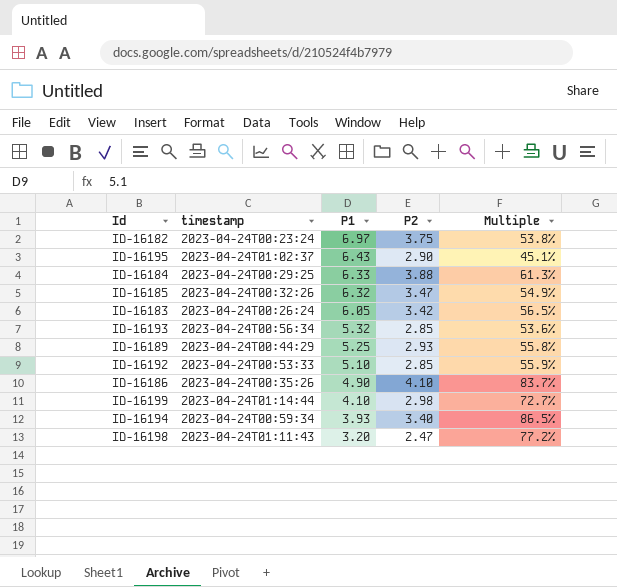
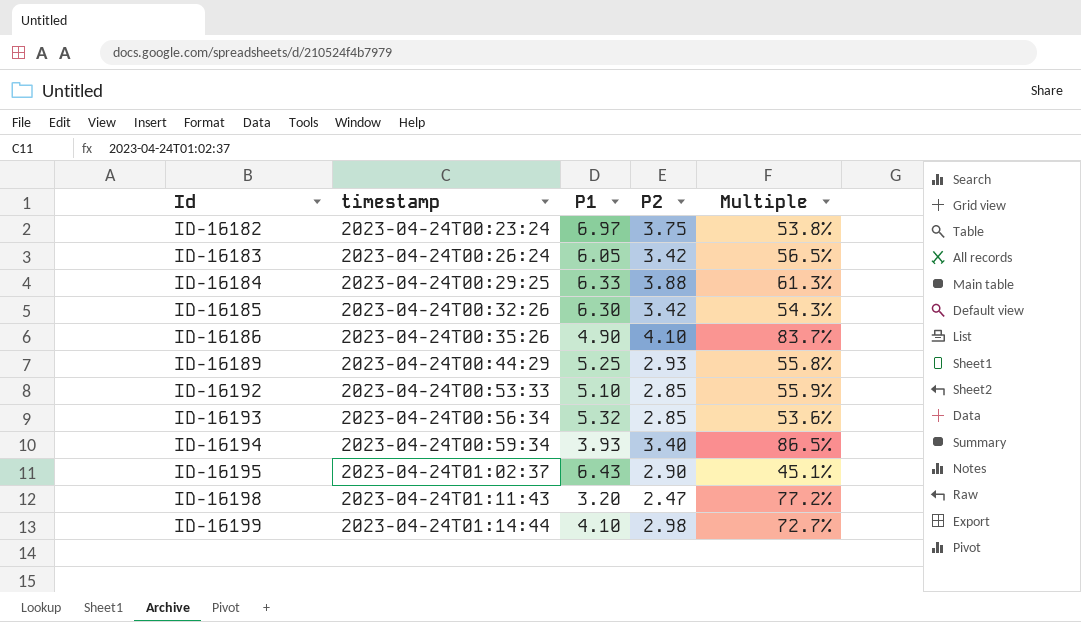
row order: P1 descending -> Id ascending
ID-16185 | P1: 6.32 -> 6.30
ID-16185 | P2: 3.47 -> 3.42
ID-16185 | Multiple: 54.9% -> 54.3%

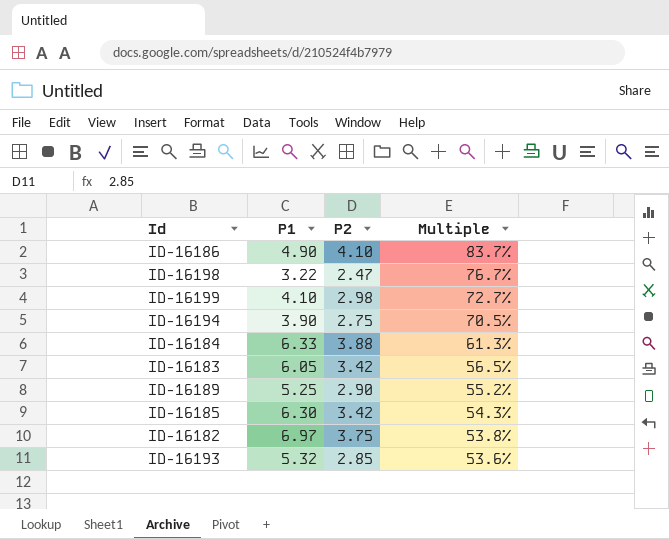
row order: Id ascending -> Multiple descending
column timestamp | position: 2 -> none
row ID-16192: 2023-04-24T00:53:33 | 5.10 | 2.85 | 55.9% -> none
row ID-16195: 2023-04-24T01:02:37 | 6.43 | 2.90 | 45.1% -> none
ID-16198 | P1: 3.20 -> 3.22
ID-16198 | Multiple: 77.2% -> 76.7%
ID-16194 | P1: 3.93 -> 3.90
ID-16194 | P2: 3.40 -> 2.75
ID-16194 | Multiple: 86.5% -> 70.5%
ID-16189 | P2: 2.93 -> 2.90
ID-16189 | Multiple: 55.8% -> 55.2%

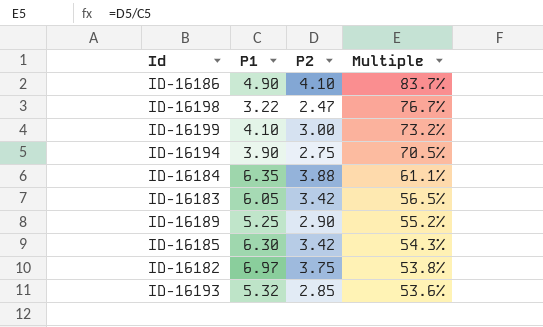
ID-16199 | P2: 2.98 -> 3.00
ID-16199 | Multiple: 72.7% -> 73.2%
ID-16184 | P1: 6.33 -> 6.35
ID-16184 | Multiple: 61.3% -> 61.1%

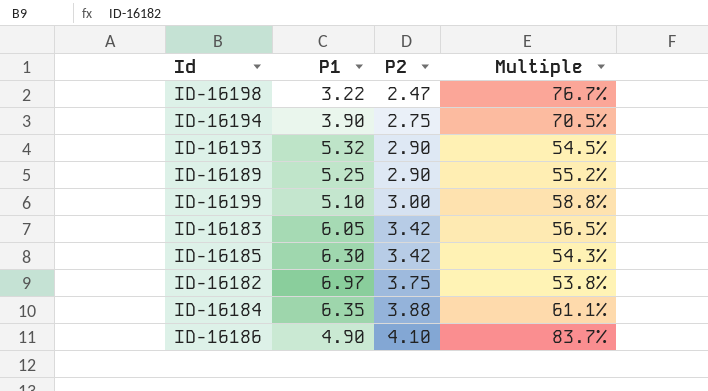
row order: Multiple descending -> P2 ascending
ID-16193 | P2: 2.85 -> 2.90
ID-16193 | Multiple: 53.6% -> 54.5%
ID-16199 | P1: 4.10 -> 5.10
ID-16199 | Multiple: 73.2% -> 58.8%

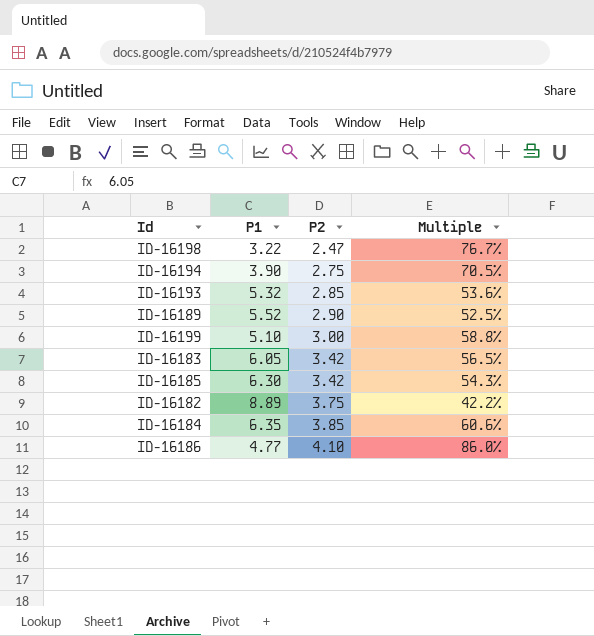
ID-16193 | P2: 2.90 -> 2.85
ID-16193 | Multiple: 54.5% -> 53.6%
ID-16189 | P1: 5.25 -> 5.52
ID-16189 | Multiple: 55.2% -> 52.5%
ID-16182 | P1: 6.97 -> 8.89
ID-16182 | Multiple: 53.8% -> 42.2%
ID-16184 | P2: 3.88 -> 3.85
ID-16184 | Multiple: 61.1% -> 60.6%
ID-16186 | P1: 4.90 -> 4.77
ID-16186 | Multiple: 83.7% -> 86.0%

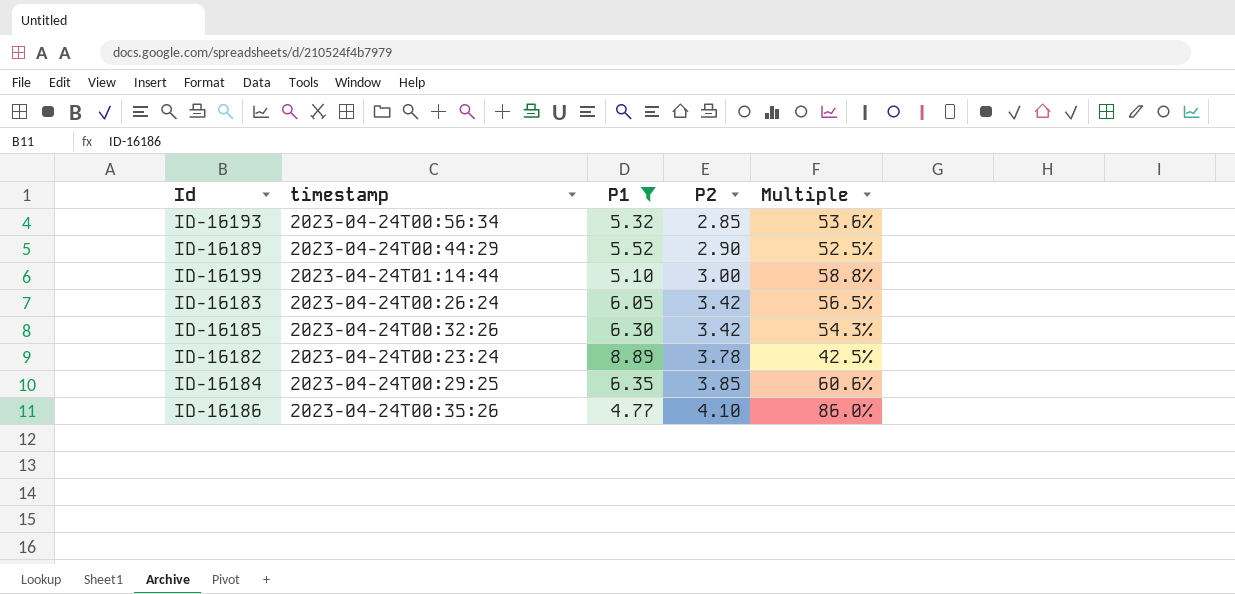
filter: none -> P1 >= 4.77
column timestamp | position: none -> 2
ID-16182 | P2: 3.75 -> 3.78
ID-16182 | Multiple: 42.2% -> 42.5%

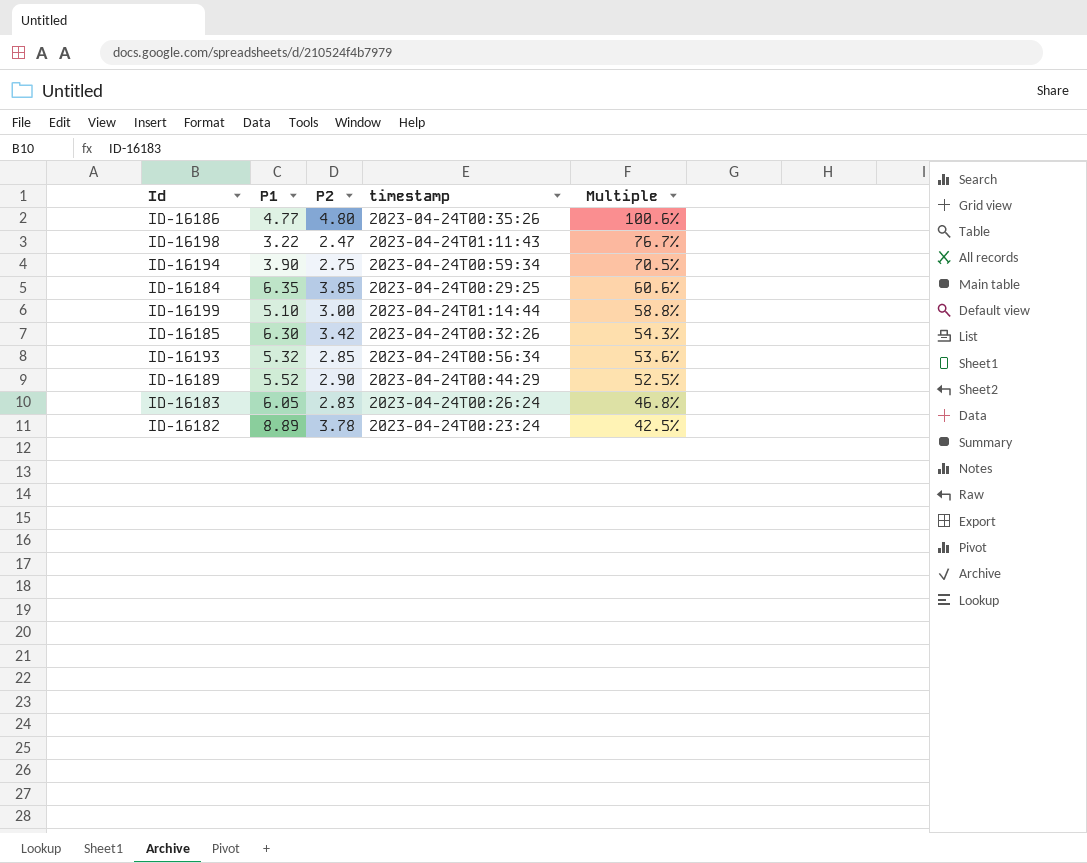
filter: P1 >= 4.77 -> none
row order: P2 ascending -> Multiple descending
column timestamp | position: 2 -> 4
ID-16186 | P2: 4.10 -> 4.80
ID-16186 | Multiple: 86.0% -> 100.6%
ID-16183 | P2: 3.42 -> 2.83
ID-16183 | Multiple: 56.5% -> 46.8%

